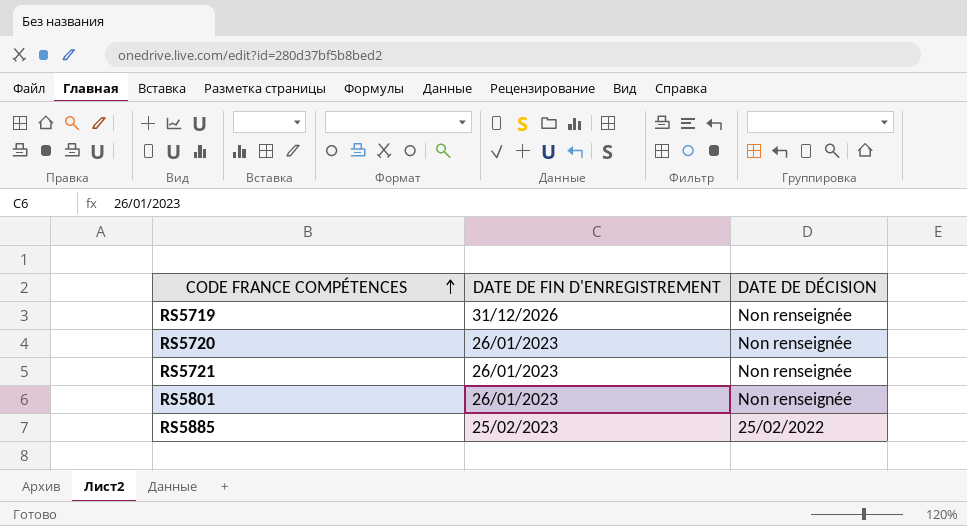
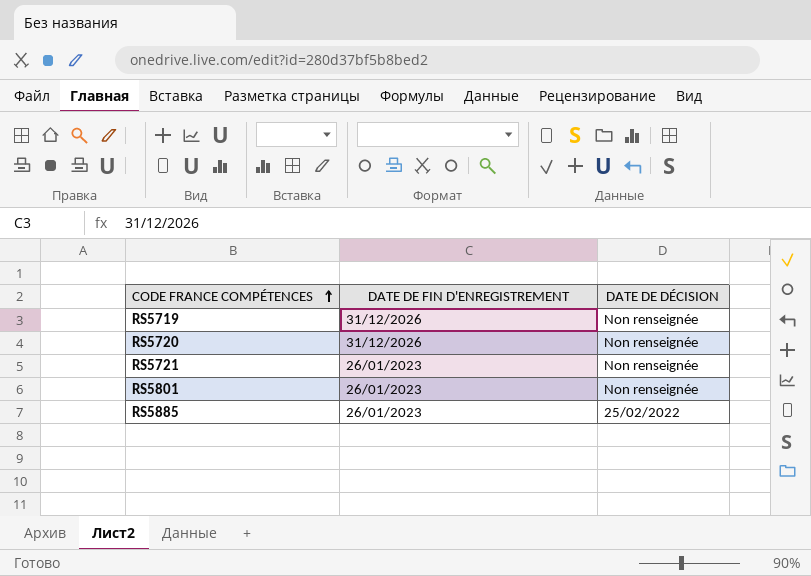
RS5720 | DATE DE FIN D'ENREGISTREMENT: 26/01/2023 -> 31/12/2026
RS5885 | DATE DE FIN D'ENREGISTREMENT: 25/02/2023 -> 26/01/2023

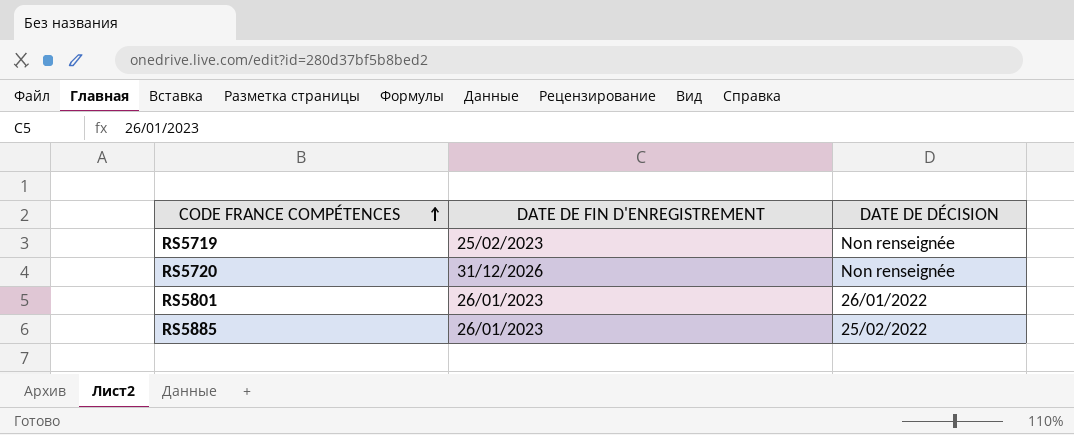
row RS5721: 26/01/2023 | Non renseignée -> none
RS5719 | DATE DE FIN D'ENREGISTREMENT: 31/12/2026 -> 25/02/2023
RS5801 | DATE DE DÉCISION: Non renseignée -> 26/01/2022

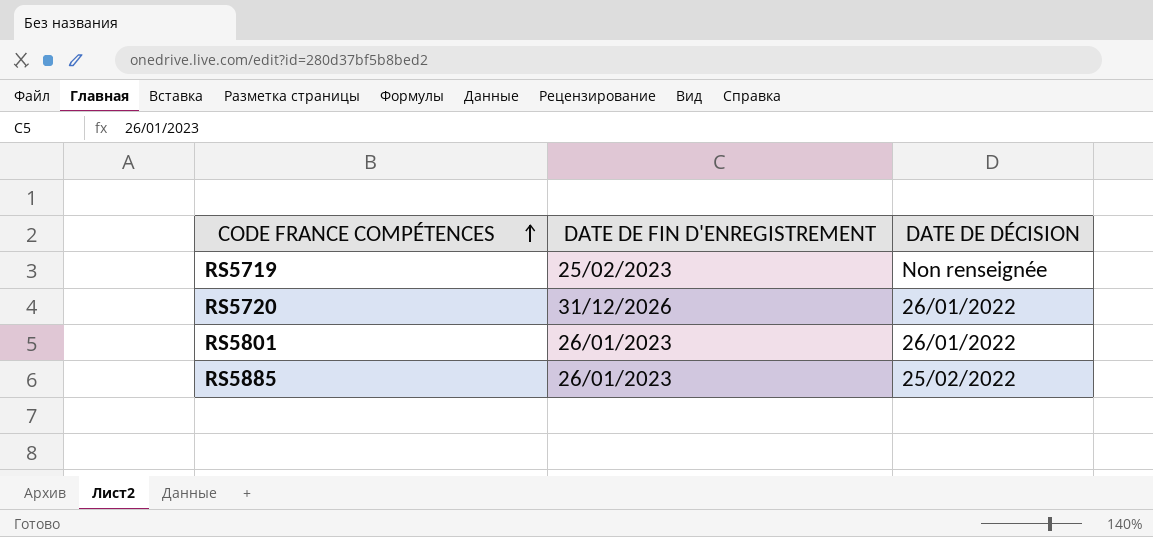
RS5720 | DATE DE DÉCISION: Non renseignée -> 26/01/2022

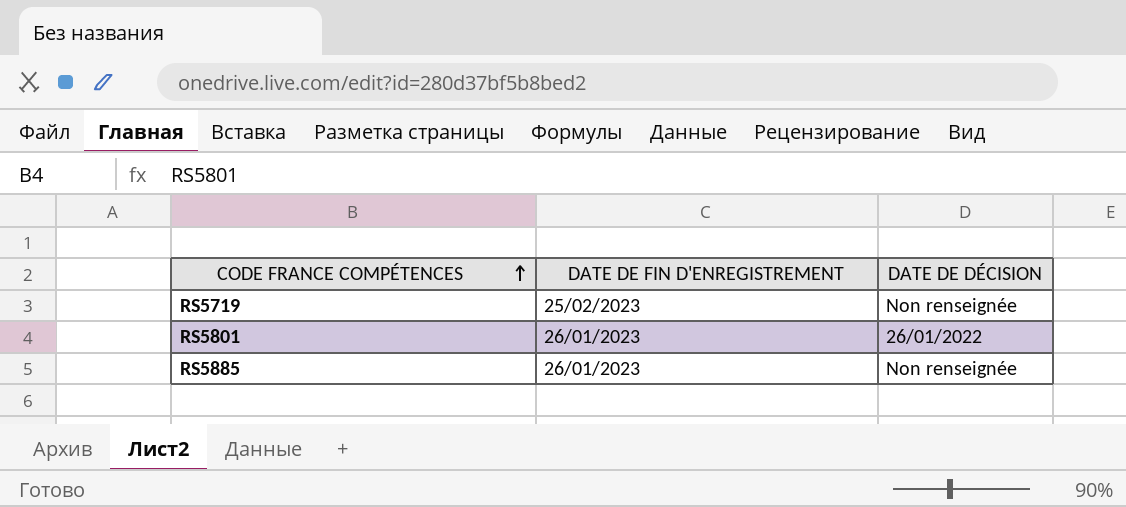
row RS5720: 31/12/2026 | 26/01/2022 -> none
RS5885 | DATE DE DÉCISION: 25/02/2022 -> Non renseignée

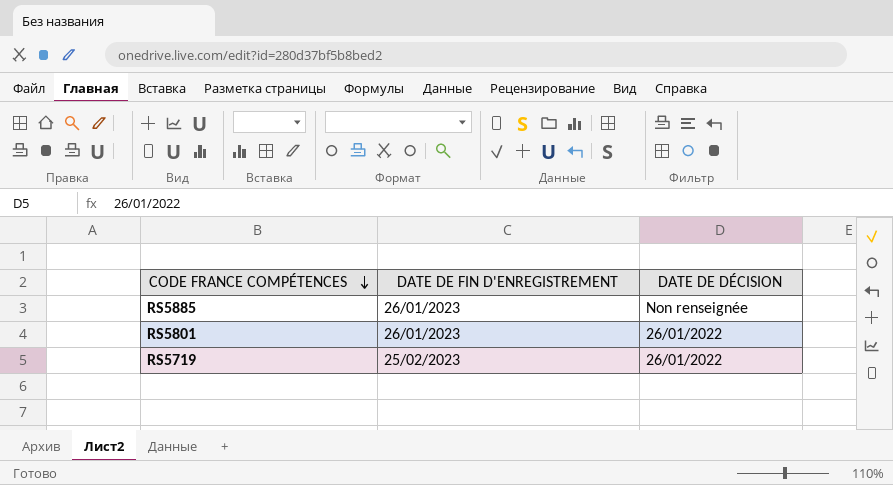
row order: CODE FRANCE COMPÉTENCES ascending -> CODE FRANCE COMPÉTENCES descending
RS5719 | DATE DE DÉCISION: Non renseignée -> 26/01/2022

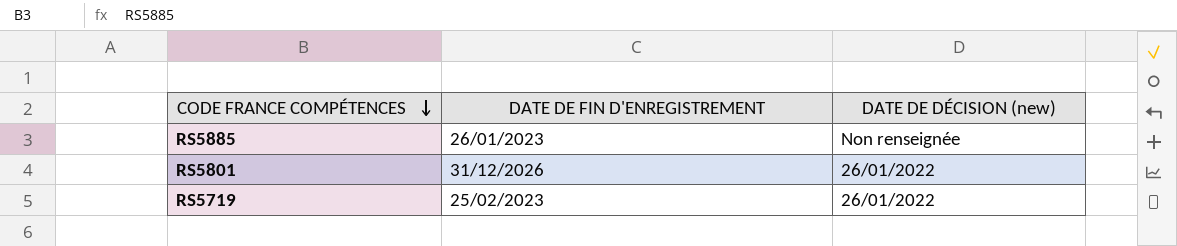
column name: DATE DE DÉCISION -> DATE DE DÉCISION (new)
RS5801 | DATE DE FIN D'ENREGISTREMENT: 26/01/2023 -> 31/12/2026

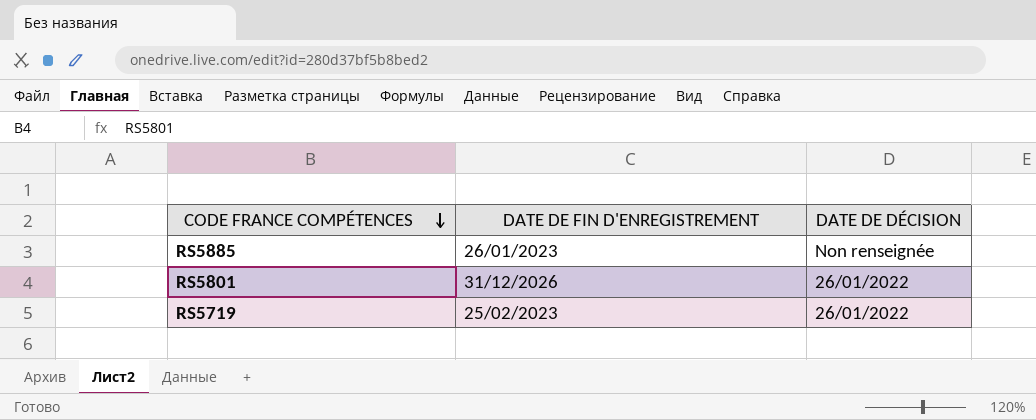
column name: DATE DE DÉCISION (new) -> DATE DE DÉCISION

